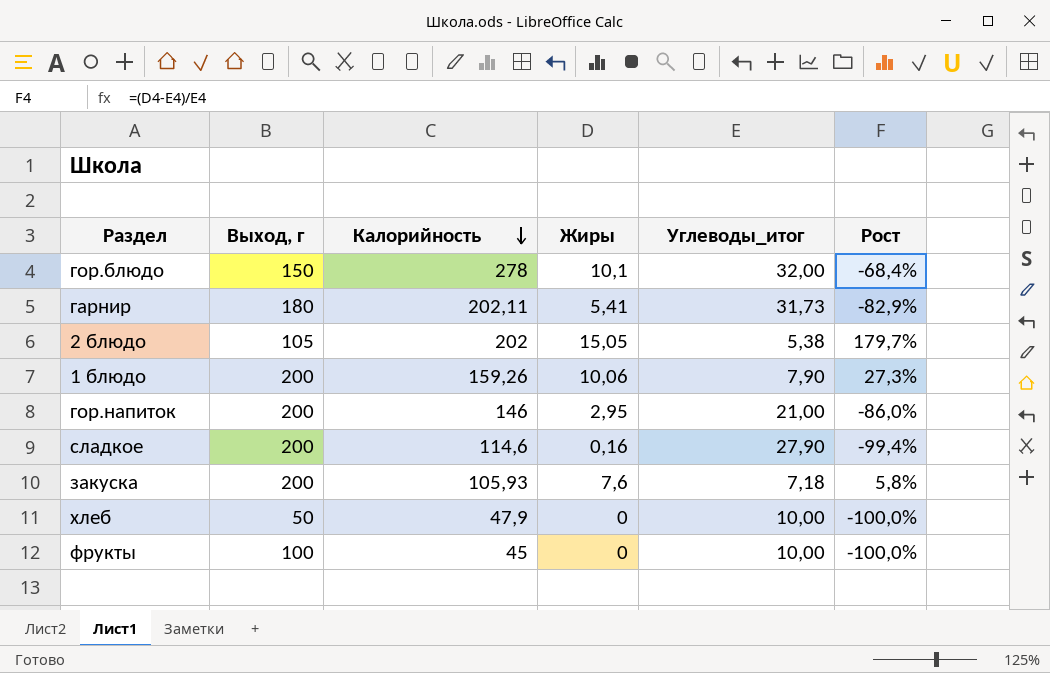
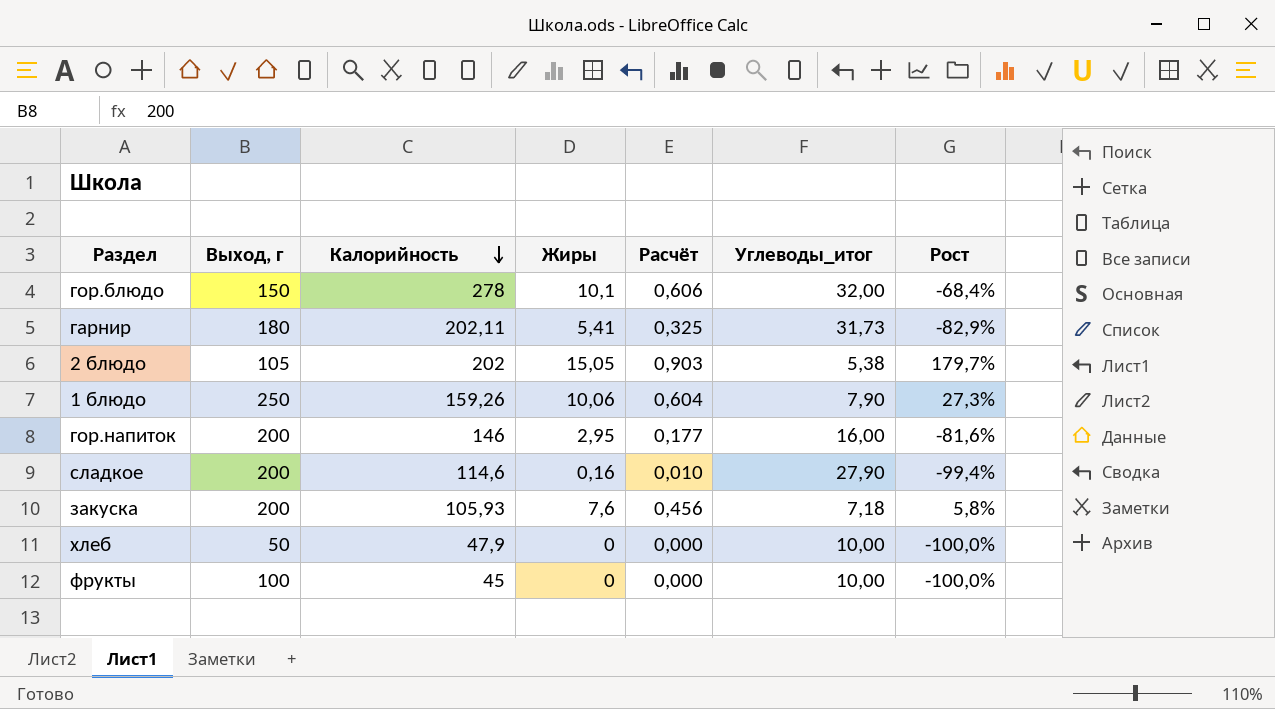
column Расчёт | formula: none -> [Жиры] * 0,06
1 блюдо | Выход, г: 200 -> 250
гор.напиток | Углеводы_итог: 21,00 -> 16,00
гор.напиток | Рост: -86,0% -> -81,6%

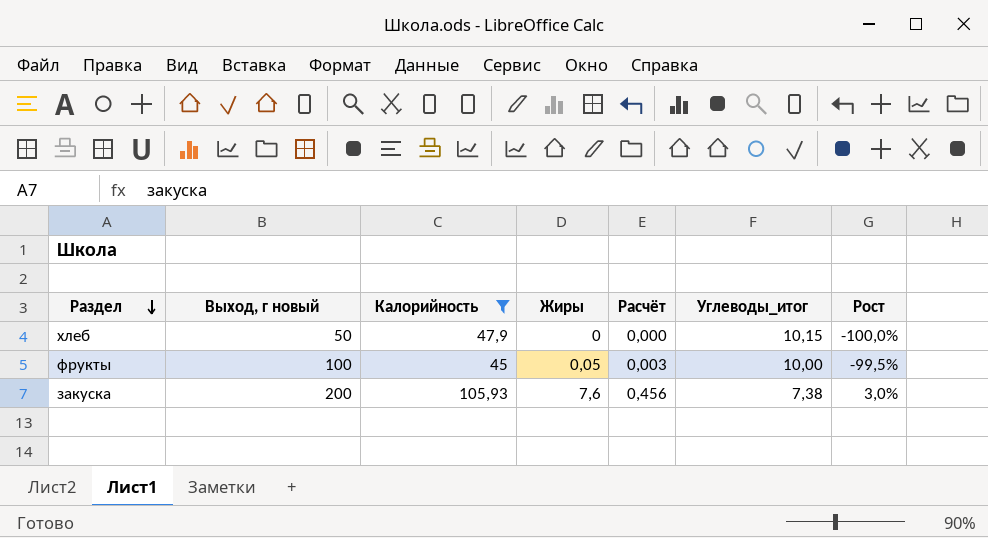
filter: none -> Калорийность <= 105,93
row order: Калорийность descending -> Раздел descending
column name: Выход, г -> Выход, г новый
хлеб | Углеводы_итог: 10,00 -> 10,15
фрукты | Жиры: 0 -> 0,05
фрукты | Расчёт: 0,000 -> 0,003
фрукты | Рост: -100,0% -> -99,5%
закуска | Углеводы_итог: 7,18 -> 7,38
закуска | Рост: 5,8% -> 3,0%

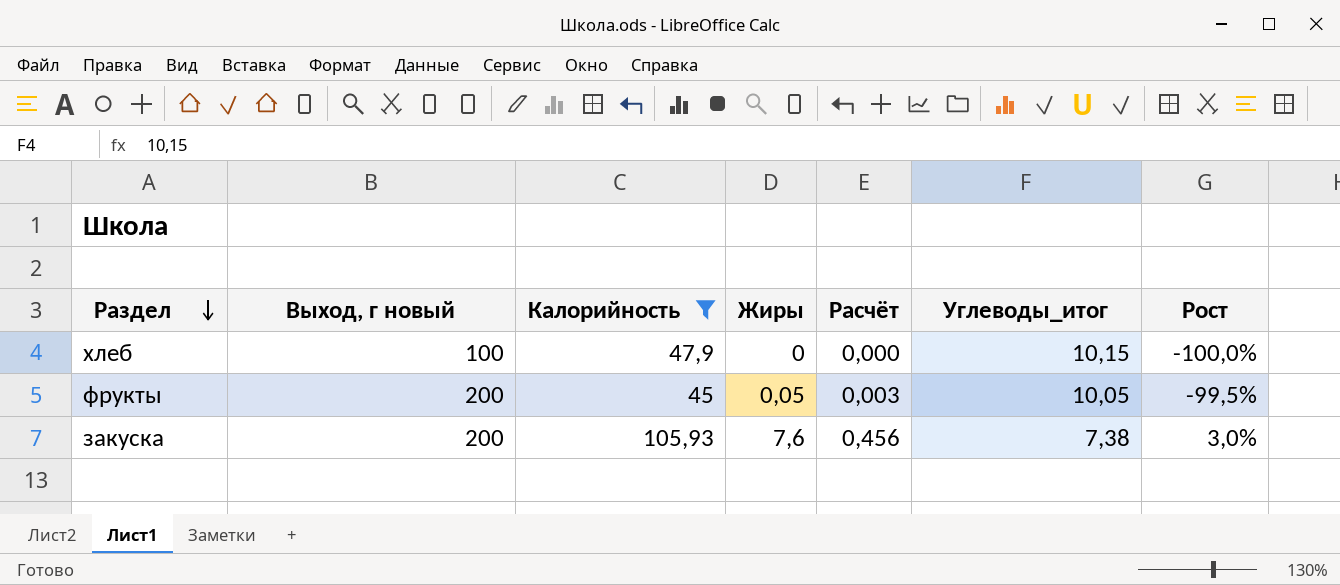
хлеб | Выход, г новый: 50 -> 100
фрукты | Выход, г новый: 100 -> 200
фрукты | Углеводы_итог: 10,00 -> 10,05

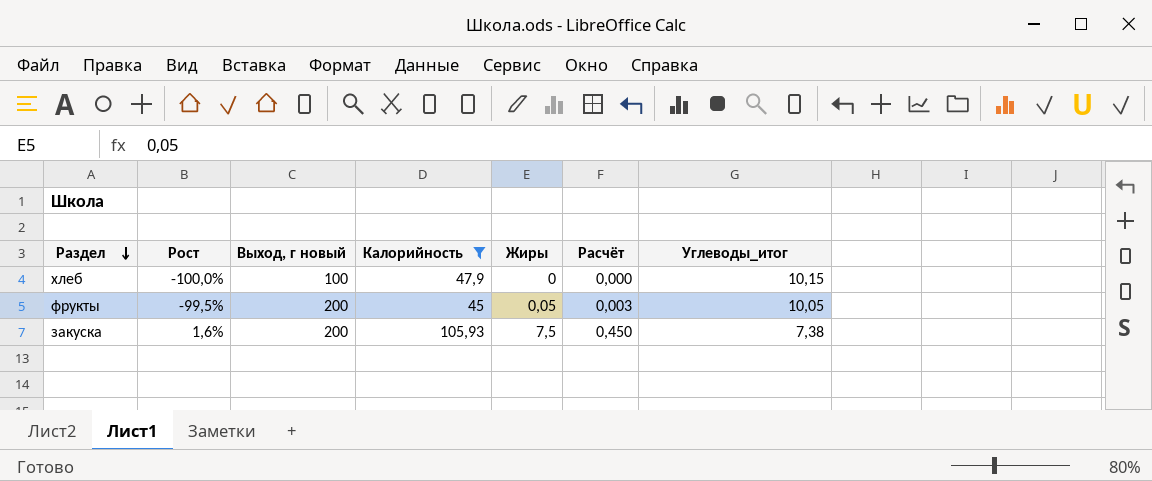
column Рост | position: 7 -> 2
закуска | Рост: 3,0% -> 1,6%
закуска | Жиры: 7,6 -> 7,5
закуска | Расчёт: 0,456 -> 0,450

